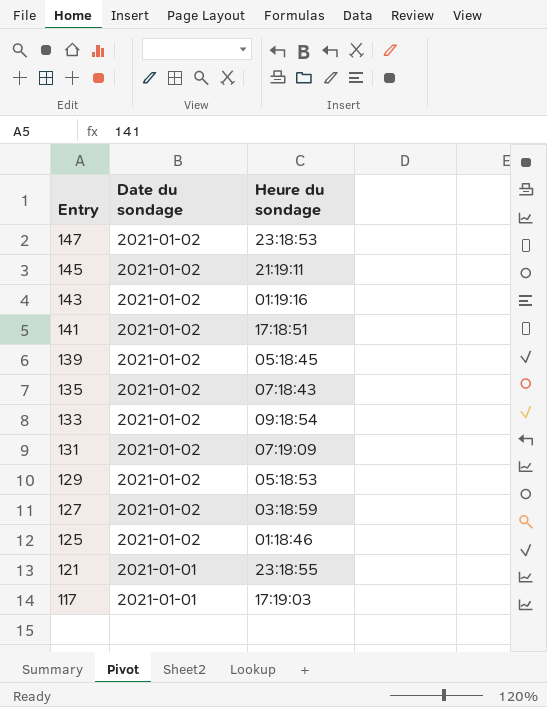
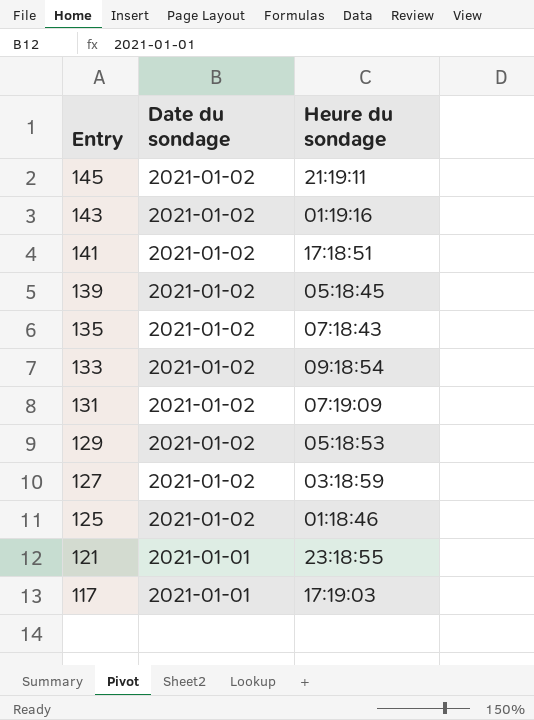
row 147: 2021-01-02 | 23:18:53 -> none

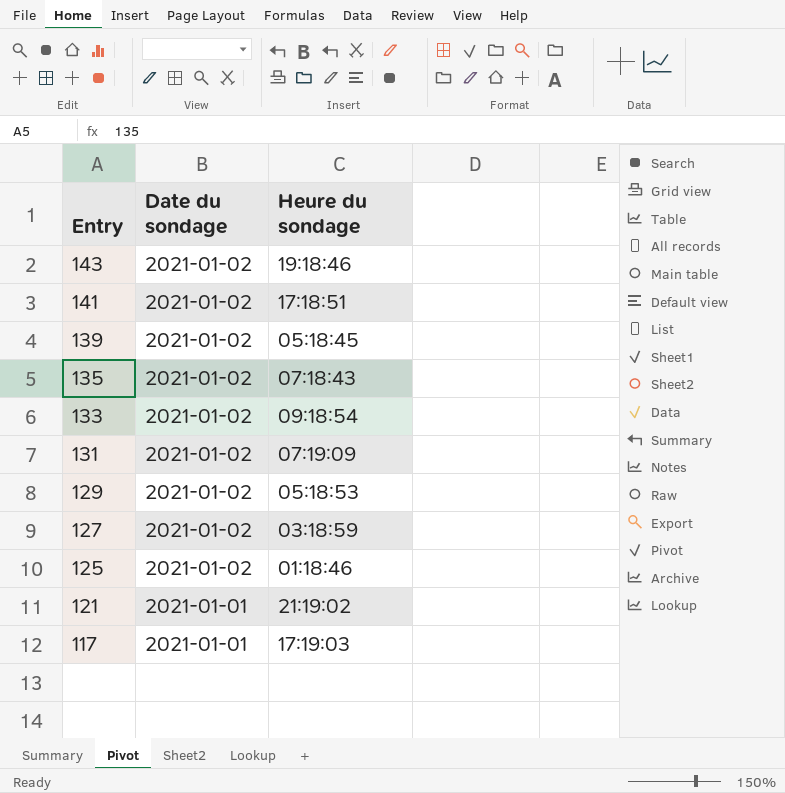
row 145: 2021-01-02 | 21:19:11 -> none
143 | Heure du sondage: 01:19:16 -> 19:18:46
121 | Heure du sondage: 23:18:55 -> 21:19:02

